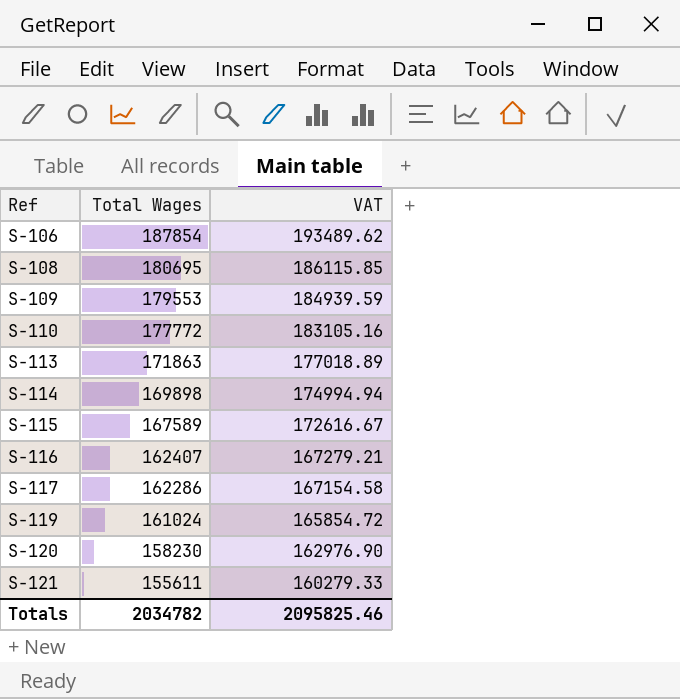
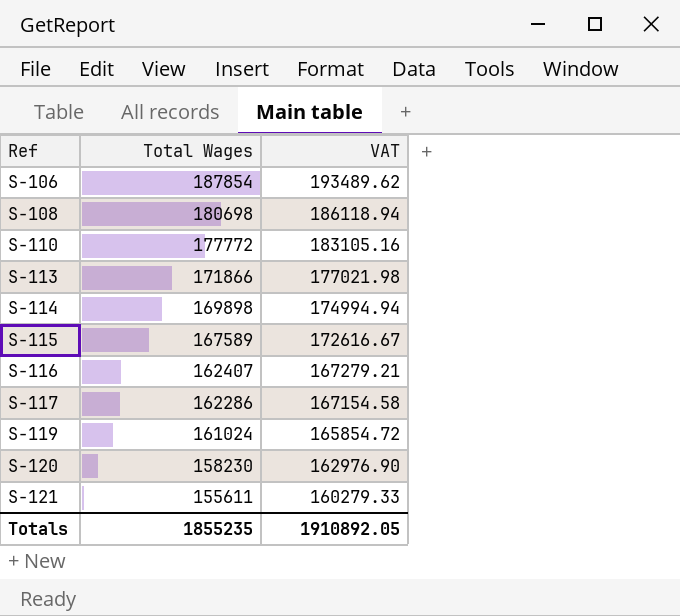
row S-109: 179553 | 184939.59 -> none
S-108 | Total Wages: 180695 -> 180698
S-108 | VAT: 186115.85 -> 186118.94
S-113 | Total Wages: 171863 -> 171866
S-113 | VAT: 177018.89 -> 177021.98
Totals | Total Wages: 2034782 -> 1855235
Totals | VAT: 2095825.46 -> 1910892.05

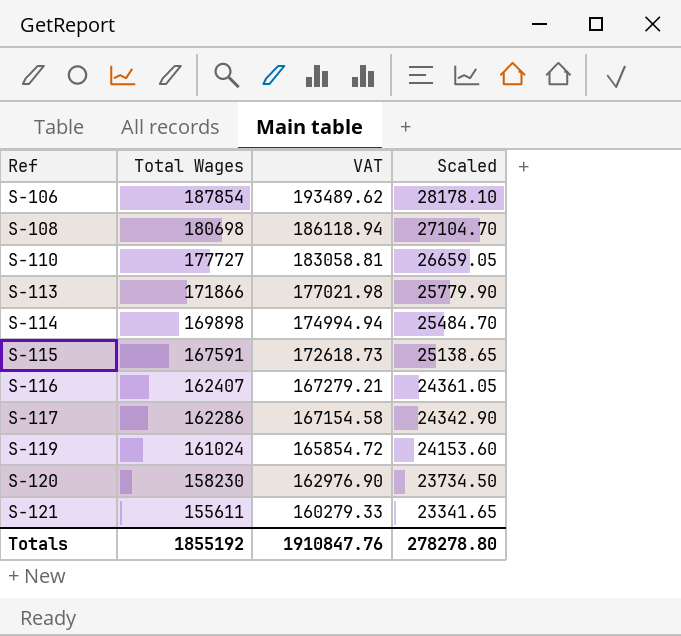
column Scaled | formula: none -> [Total Wages] * 0.15
S-110 | Total Wages: 177772 -> 177727
S-110 | VAT: 183105.16 -> 183058.81
S-115 | Total Wages: 167589 -> 167591
S-115 | VAT: 172616.67 -> 172618.73
Totals | Total Wages: 1855235 -> 1855192
Totals | VAT: 1910892.05 -> 1910847.76

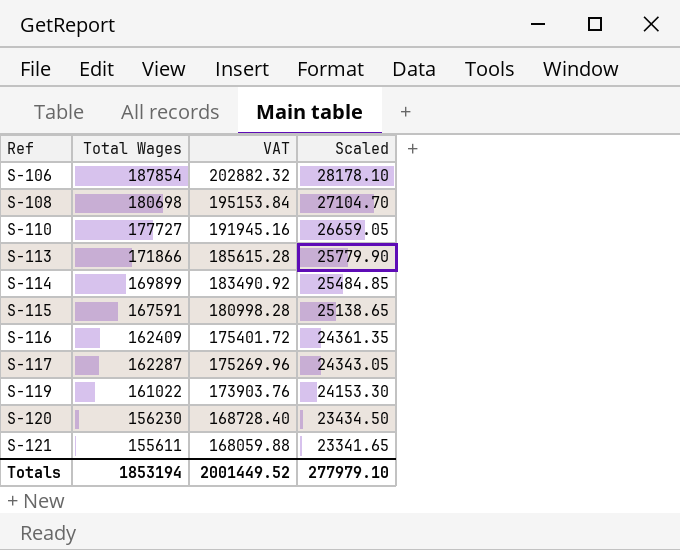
column VAT | formula: [Total Wages] * 1.03 -> [Total Wages] * 1.08
S-114 | Total Wages: 169898 -> 169899
S-114 | Scaled: 25484.70 -> 25484.85
S-116 | Total Wages: 162407 -> 162409
S-116 | Scaled: 24361.05 -> 24361.35
S-117 | Total Wages: 162286 -> 162287
S-117 | Scaled: 24342.90 -> 24343.05
S-119 | Total Wages: 161024 -> 161022
S-119 | Scaled: 24153.60 -> 24153.30
S-120 | Total Wages: 158230 -> 156230
S-120 | Scaled: 23734.50 -> 23434.50
Totals | Total Wages: 1855192 -> 1853194
Totals | VAT: 1910847.76 -> 2001449.52
Totals | Scaled: 278278.80 -> 277979.10

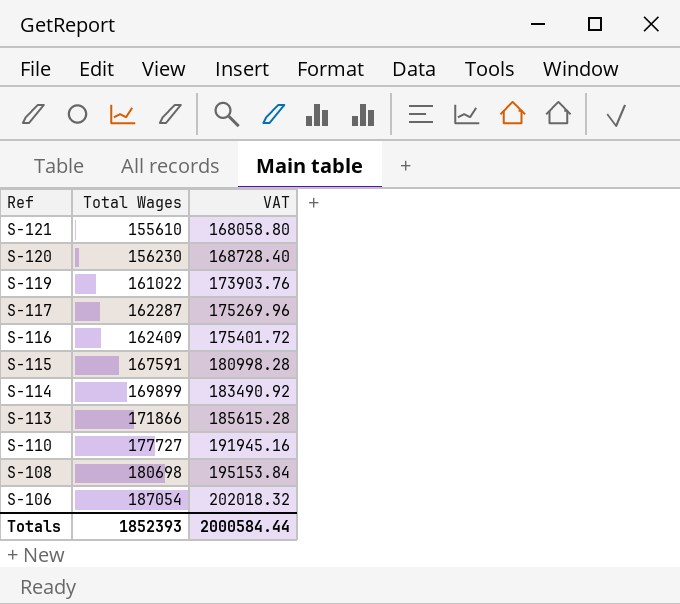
row order: Ref ascending -> Ref descending
column Scaled | formula: [Total Wages] * 0.15 -> none
S-121 | Total Wages: 155611 -> 155610
S-121 | VAT: 168059.88 -> 168058.80
S-106 | Total Wages: 187854 -> 187054
S-106 | VAT: 202882.32 -> 202018.32
Totals | Total Wages: 1853194 -> 1852393
Totals | VAT: 2001449.52 -> 2000584.44

